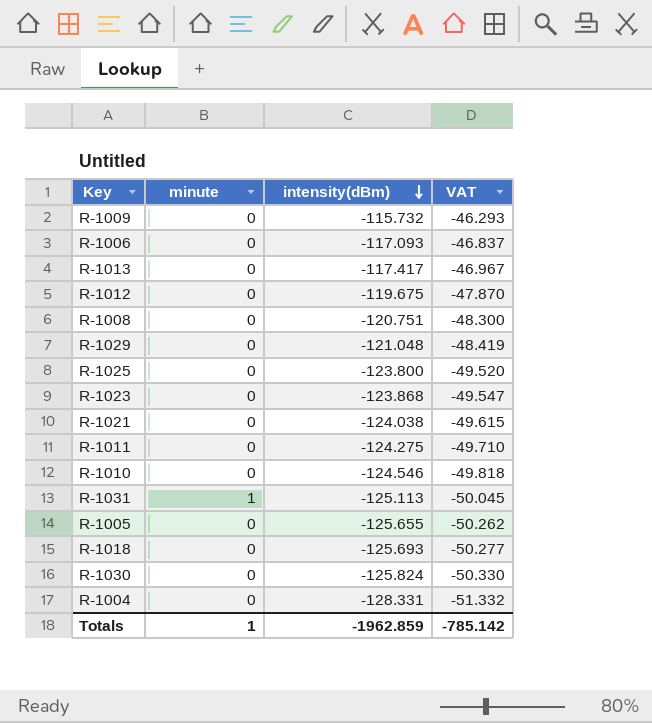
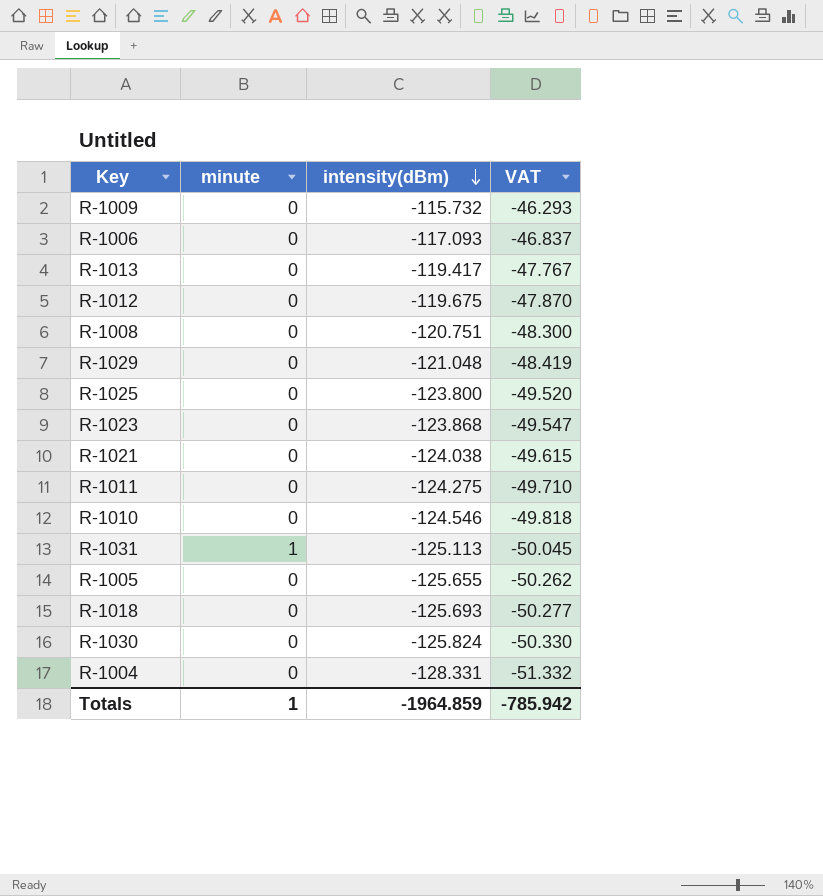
R-1013 | intensity(dBm): -117.417 -> -119.417
R-1013 | VAT: -46.967 -> -47.767
Totals | intensity(dBm): -1962.859 -> -1964.859
Totals | VAT: -785.142 -> -785.942

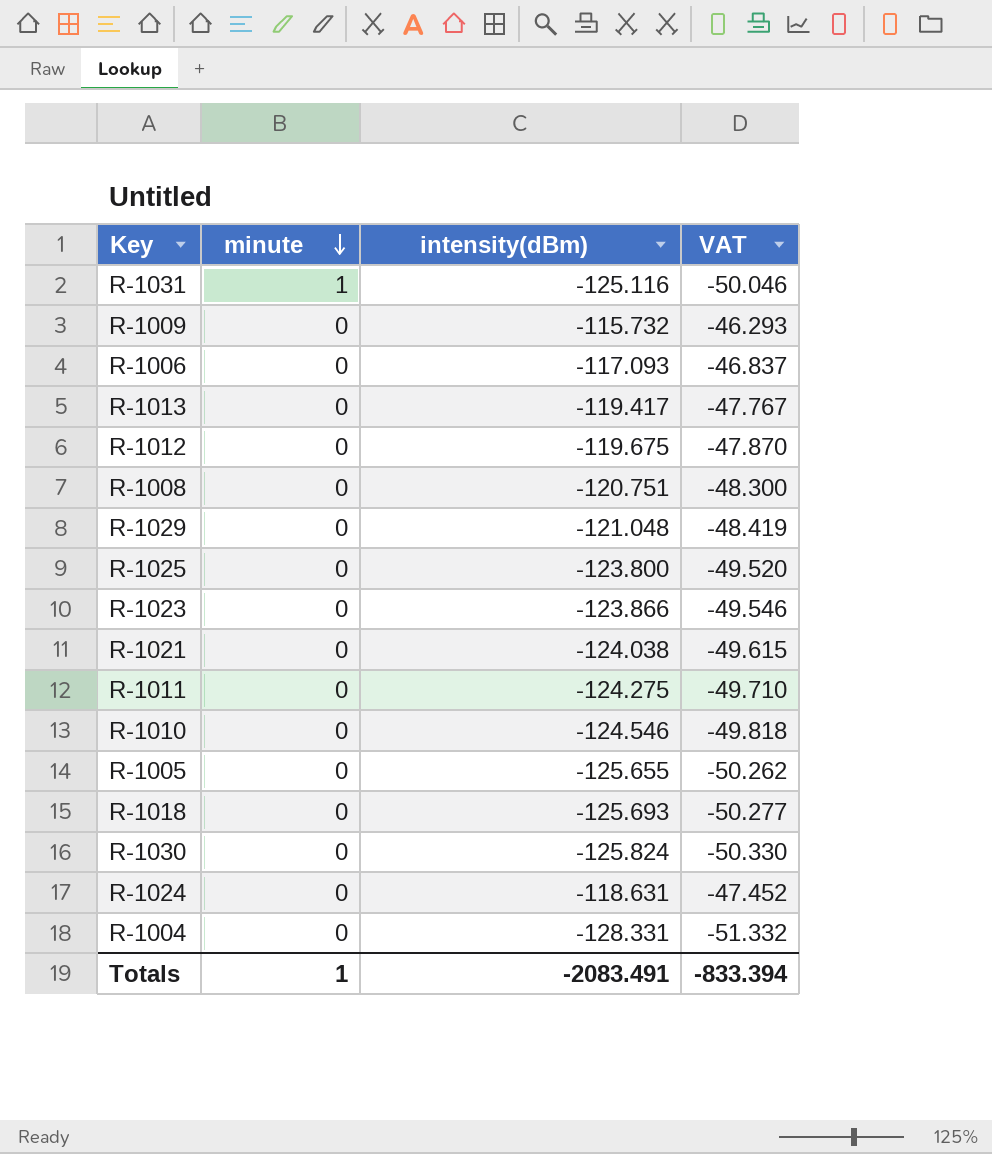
row order: intensity(dBm) descending -> minute descending
R-1031 | intensity(dBm): -125.113 -> -125.116
R-1031 | VAT: -50.045 -> -50.046
R-1023 | intensity(dBm): -123.868 -> -123.866
R-1023 | VAT: -49.547 -> -49.546
row R-1024: none -> 0 | -118.631 | -47.452
Totals | intensity(dBm): -1964.859 -> -2083.491
Totals | VAT: -785.942 -> -833.394

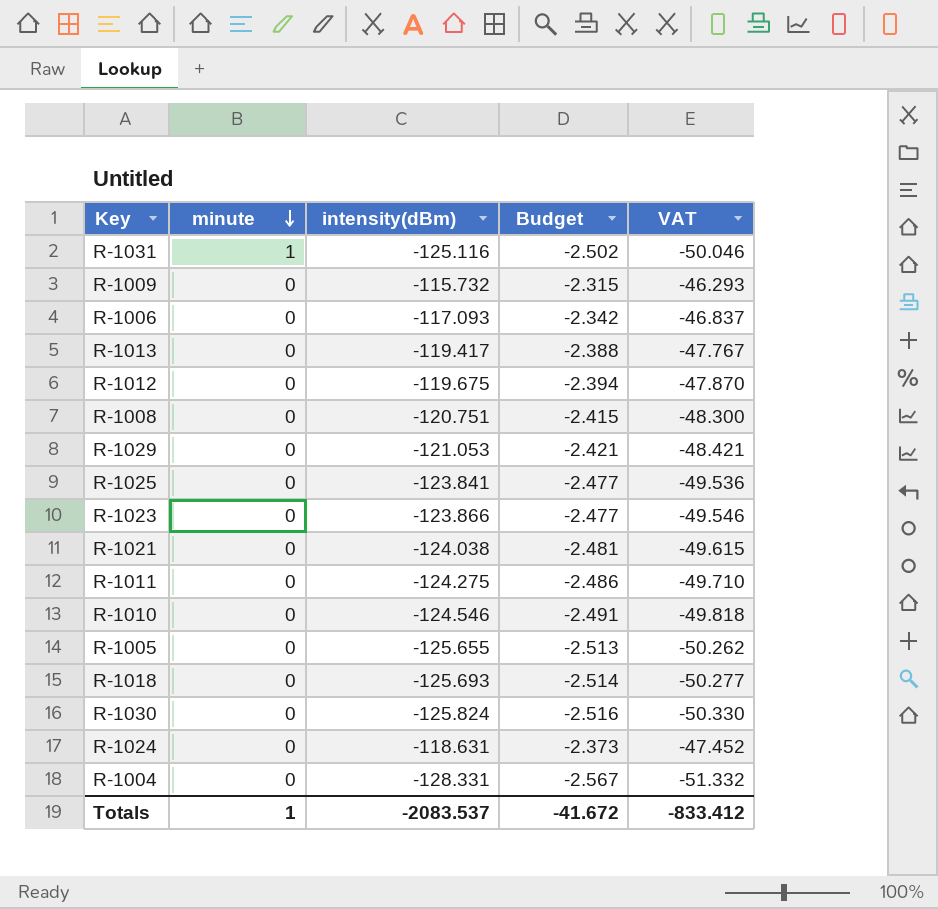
column Budget | formula: none -> [intensity(dBm)] * 0.02
R-1029 | intensity(dBm): -121.048 -> -121.053
R-1029 | VAT: -48.419 -> -48.421
R-1025 | intensity(dBm): -123.800 -> -123.841
R-1025 | VAT: -49.520 -> -49.536
Totals | intensity(dBm): -2083.491 -> -2083.537
Totals | VAT: -833.394 -> -833.412

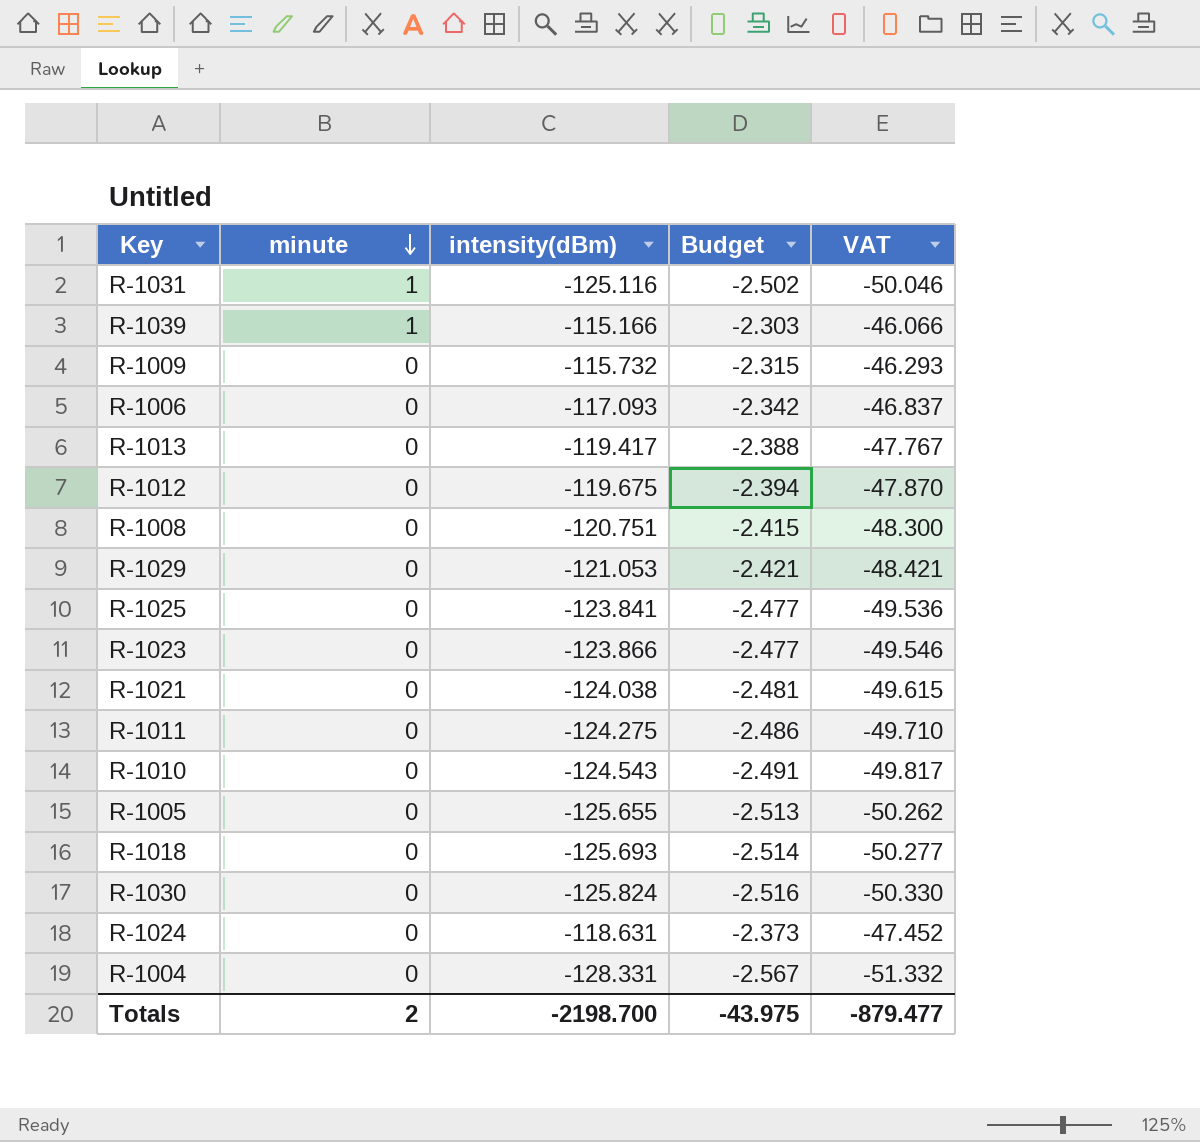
row R-1039: none -> 1 | -115.166 | -2.303 | -46.066
R-1010 | intensity(dBm): -124.546 -> -124.543
R-1010 | VAT: -49.818 -> -49.817
Totals | minute: 1 -> 2
Totals | intensity(dBm): -2083.537 -> -2198.700
Totals | Budget: -41.672 -> -43.975
Totals | VAT: -833.412 -> -879.477

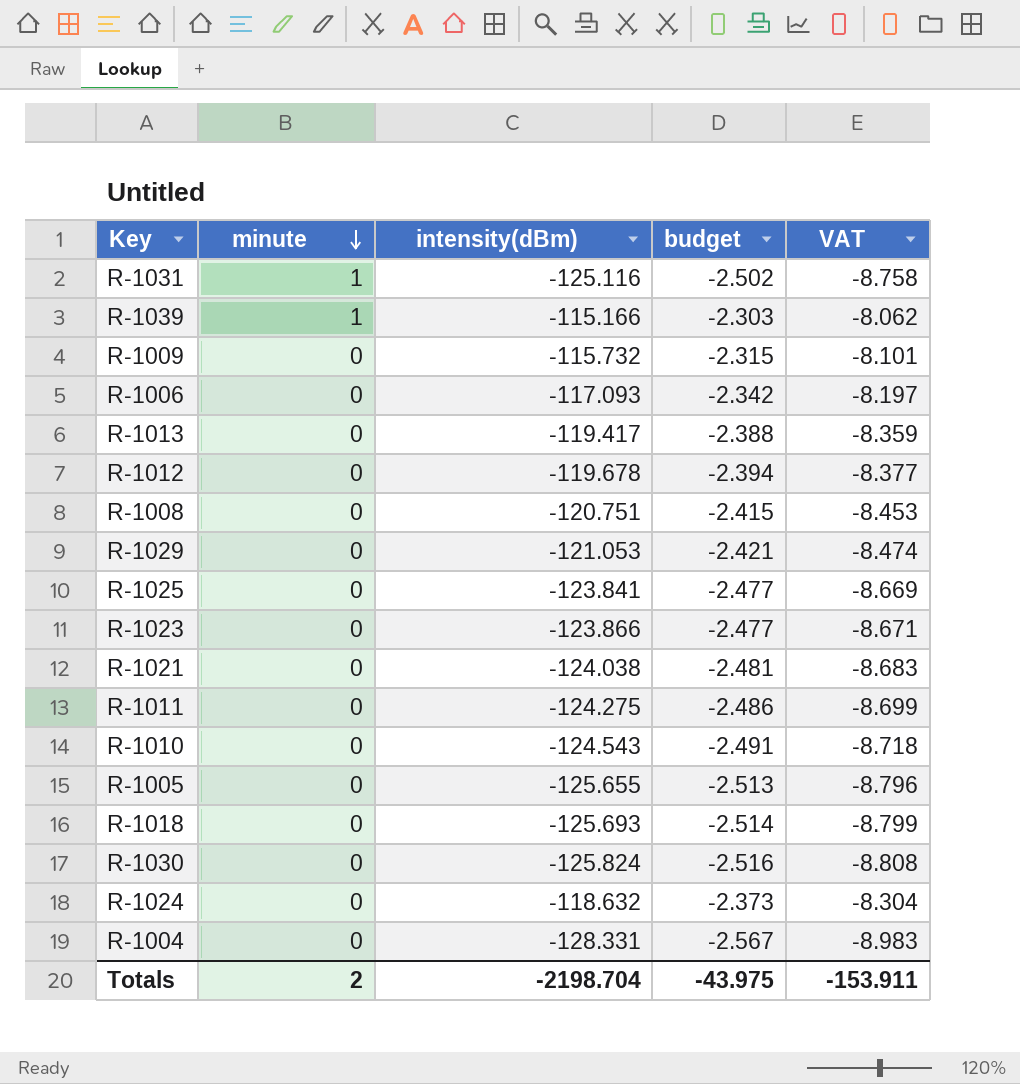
column name: Budget -> budget
column VAT | formula: [intensity(dBm)] * 0.4 -> [intensity(dBm)] * 0.07
R-1012 | intensity(dBm): -119.675 -> -119.678
R-1024 | intensity(dBm): -118.631 -> -118.632
Totals | intensity(dBm): -2198.700 -> -2198.704
Totals | VAT: -879.477 -> -153.911

